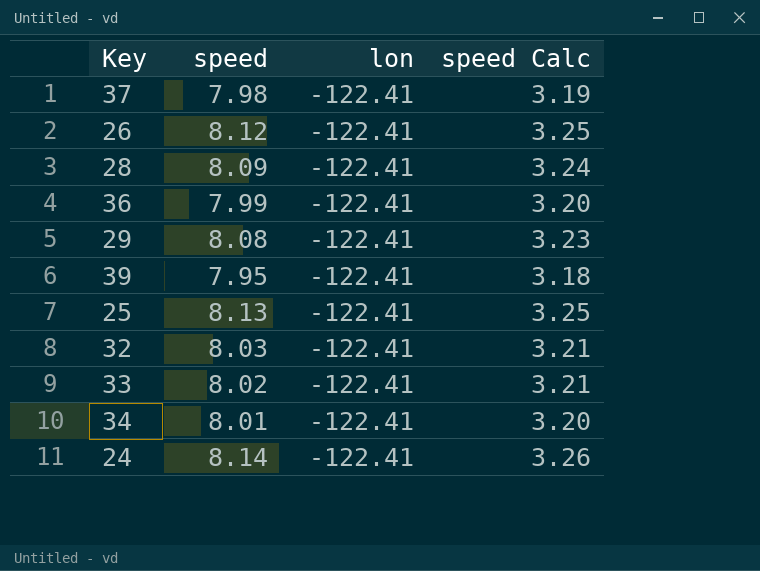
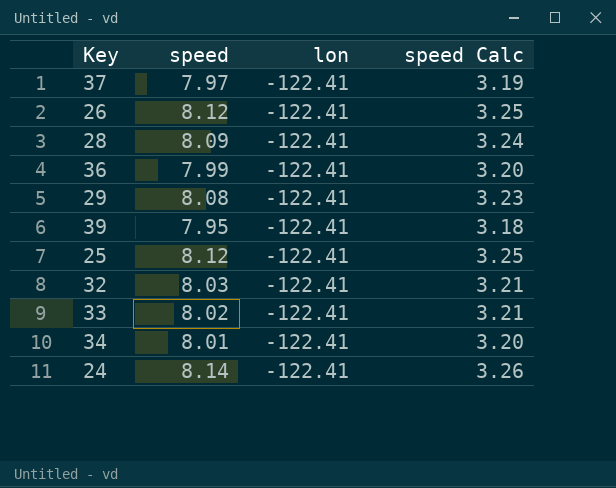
37 | speed: 7.98 -> 7.97
25 | speed: 8.13 -> 8.12

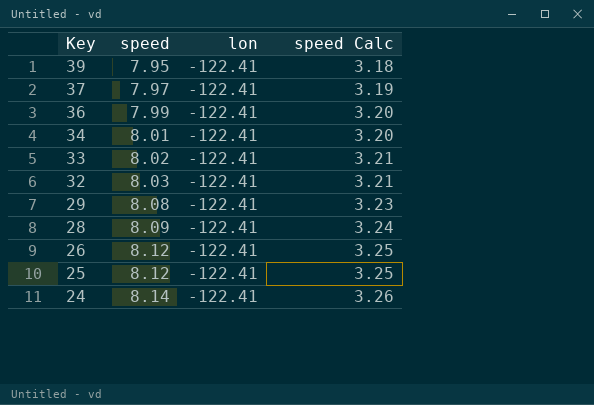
row order: none -> Key descending

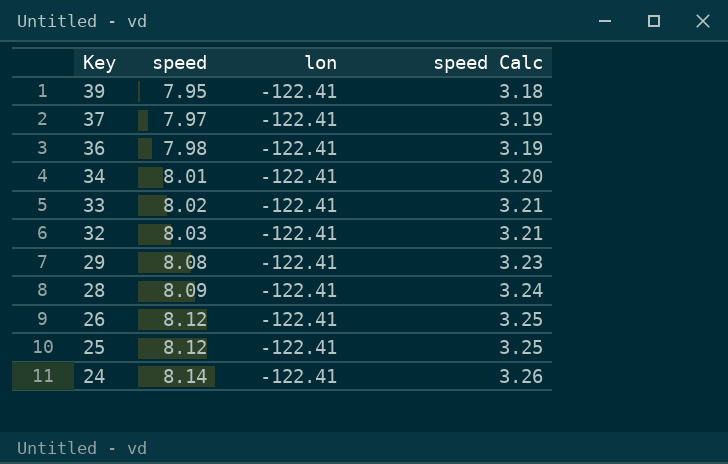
36 | speed: 7.99 -> 7.98
36 | speed Calc: 3.20 -> 3.19

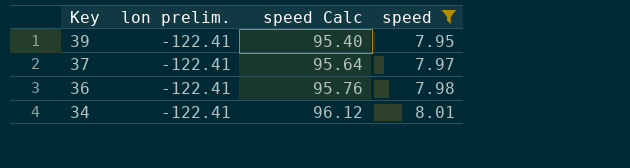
filter: none -> speed <= 8.01
column name: lon -> lon prelim.
column speed Calc | formula: [speed] * 0.4 -> [speed] * 12
column speed | position: 2 -> 4

